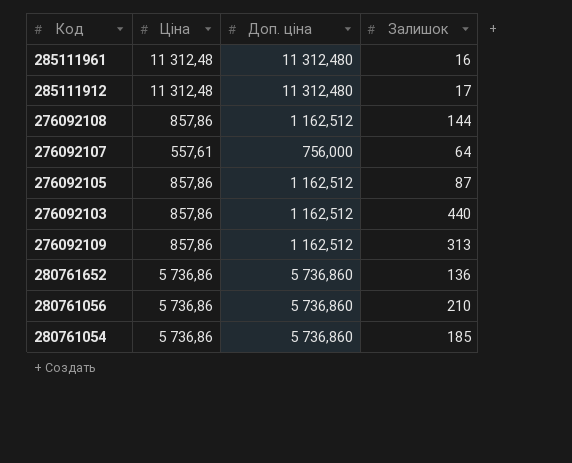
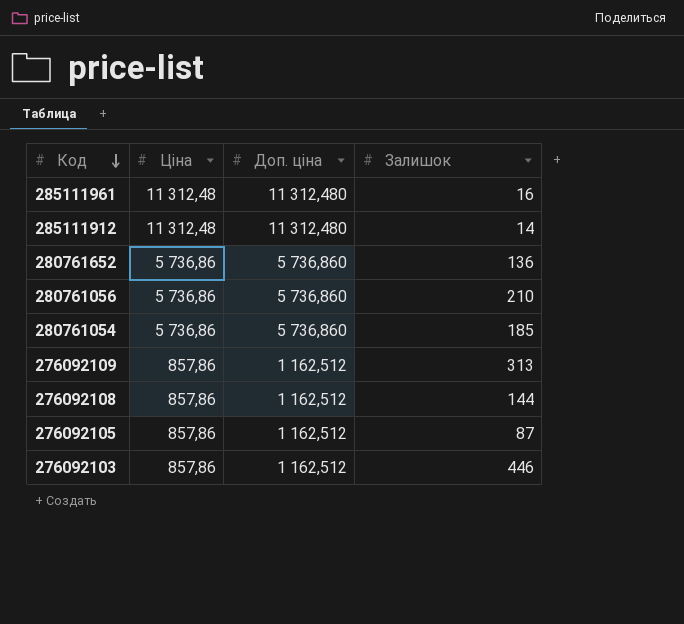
row order: none -> Код descending
row 276092107: 557,61 | 756,000 | 64 -> none
285111912 | Залишок: 17 -> 14
276092103 | Залишок: 440 -> 446

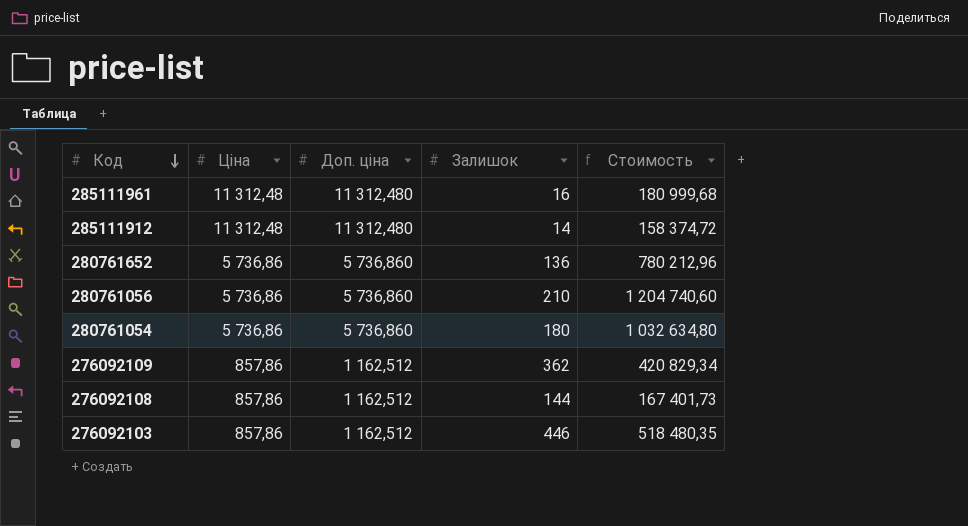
column Стоимость | formula: none -> [Доп. ціна] * [Залишок]
row 276092105: 857,86 | 1 162,512 | 87 -> none
280761054 | Залишок: 185 -> 180
276092109 | Залишок: 313 -> 362

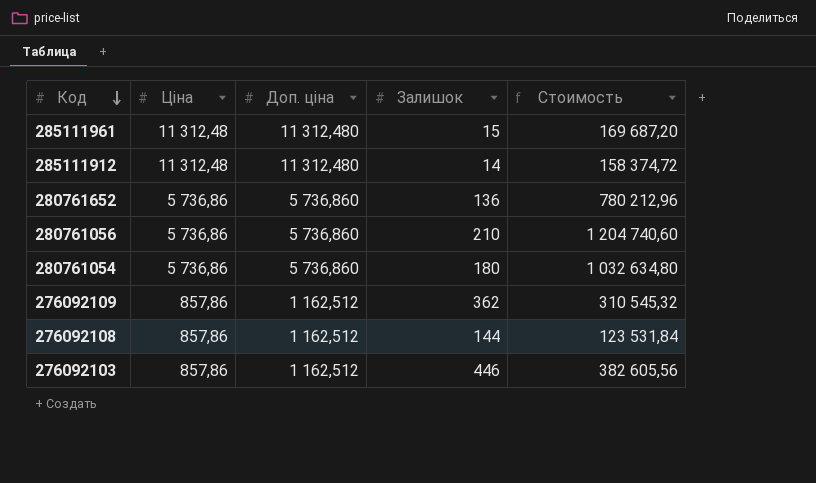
column Стоимость | formula: [Доп. ціна] * [Залишок] -> [Ціна] * [Залишок]
285111961 | Залишок: 16 -> 15

